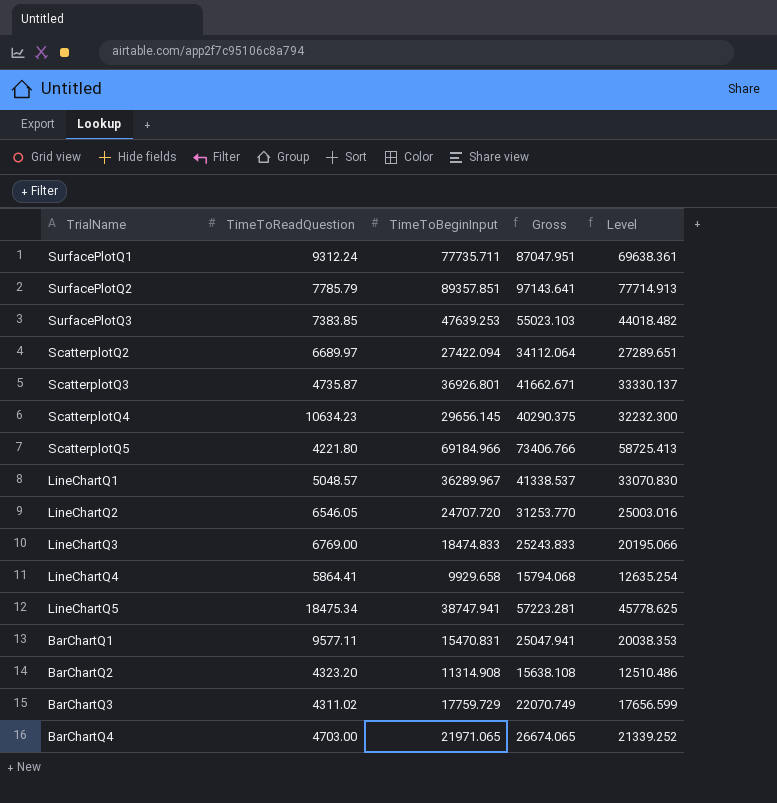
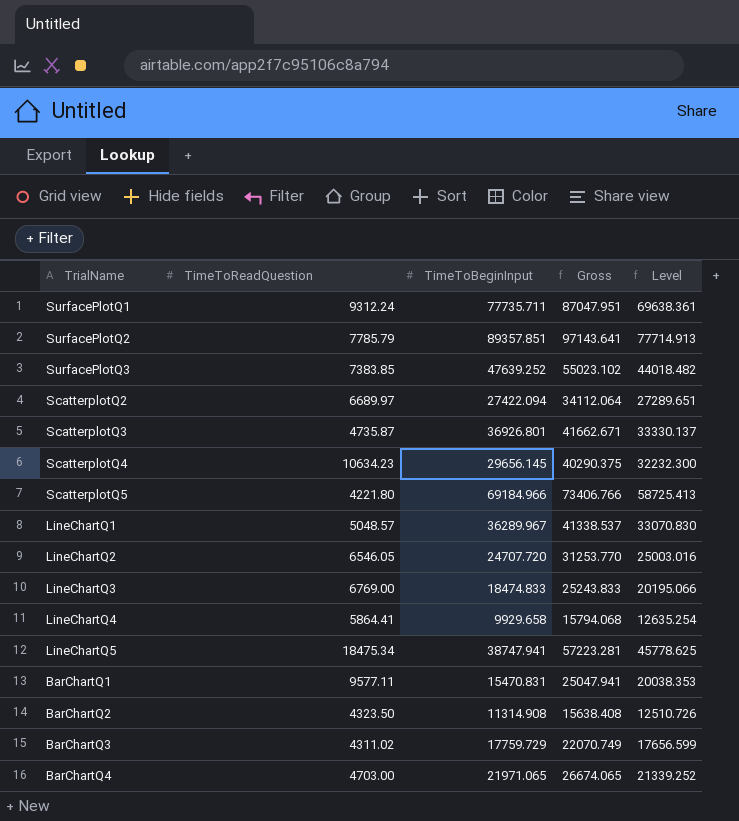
SurfacePlotQ3 | TimeToBeginInput: 47639.253 -> 47639.252
SurfacePlotQ3 | Gross: 55023.103 -> 55023.102
BarChartQ2 | TimeToReadQuestion: 4323.20 -> 4323.50
BarChartQ2 | Gross: 15638.108 -> 15638.408
BarChartQ2 | Level: 12510.486 -> 12510.726

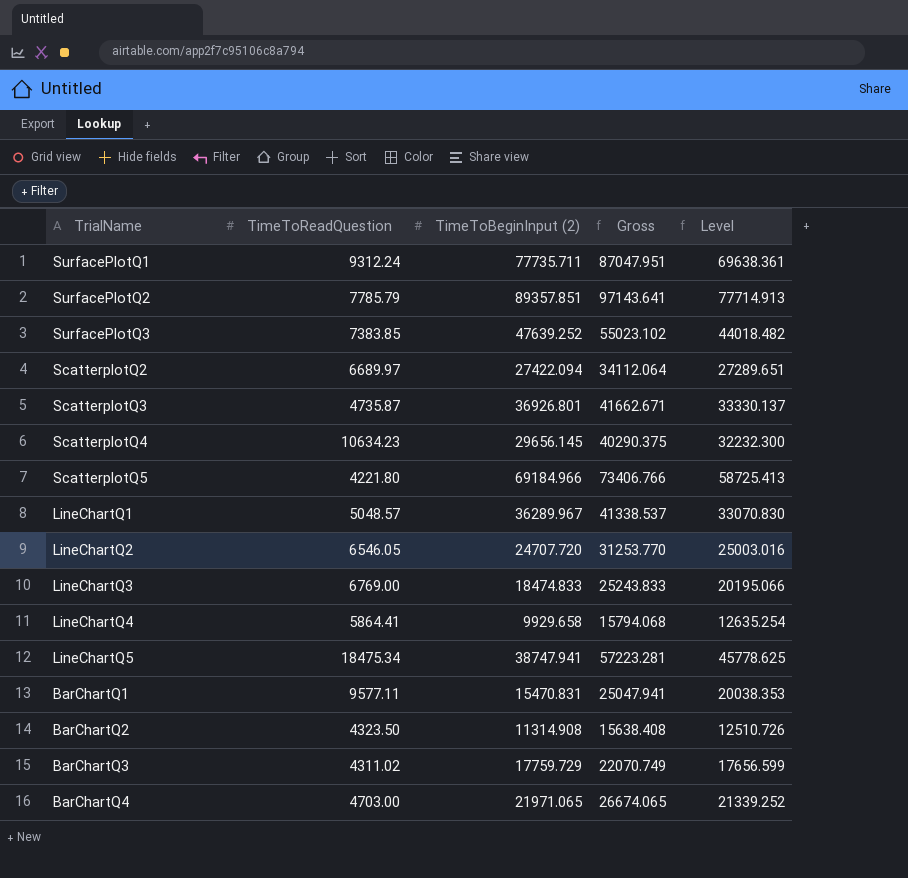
column name: TimeToBeginInput -> TimeToBeginInput (2)

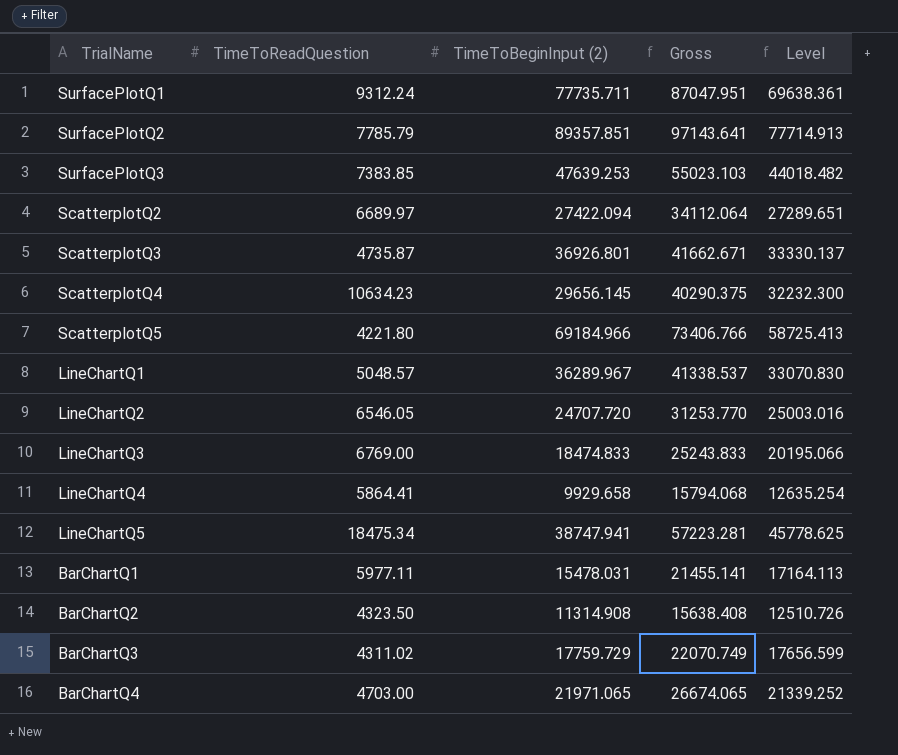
SurfacePlotQ3 | TimeToBeginInput (2): 47639.252 -> 47639.253
SurfacePlotQ3 | Gross: 55023.102 -> 55023.103
BarChartQ1 | TimeToReadQuestion: 9577.11 -> 5977.11
BarChartQ1 | TimeToBeginInput (2): 15470.831 -> 15478.031
BarChartQ1 | Gross: 25047.941 -> 21455.141
BarChartQ1 | Level: 20038.353 -> 17164.113

